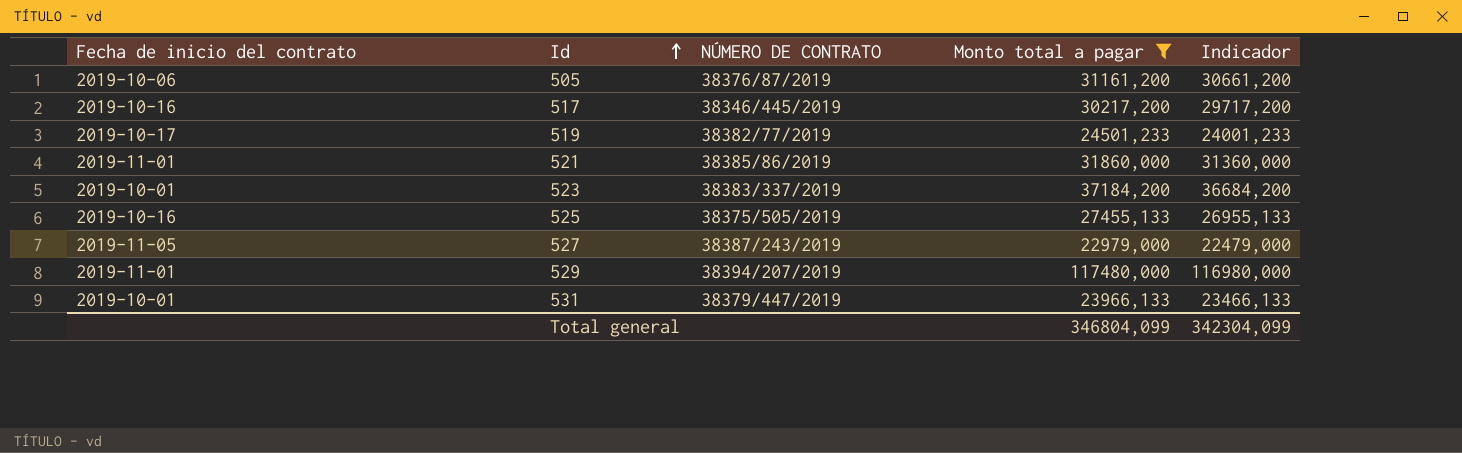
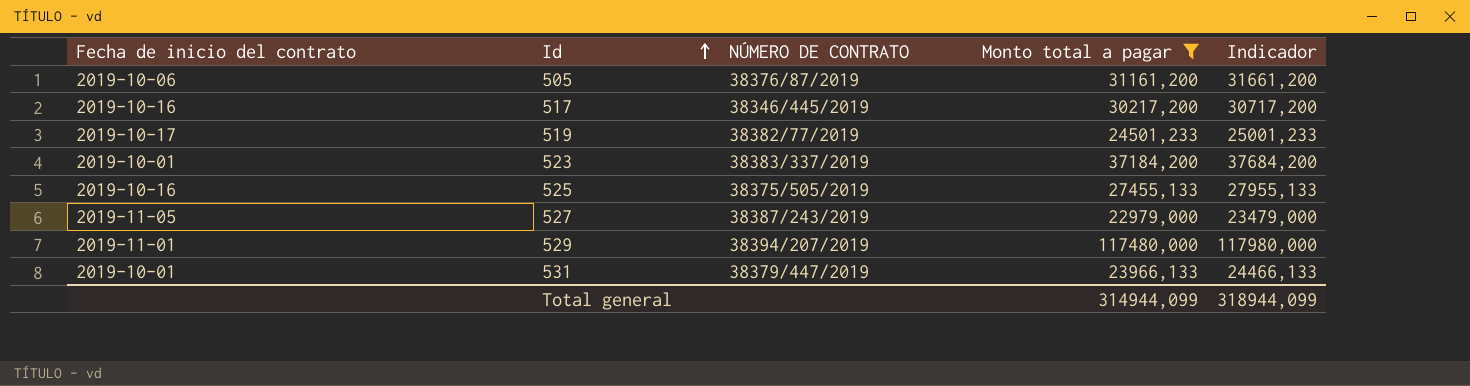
column Indicador | formula: [Monto total a pagar] - 500 -> [Monto total a pagar] + 500
row 521: 2019-11-01 | 38385/86/2019 | 31860,000 | 31360,000 -> none
Total general | Monto total a pagar: 346804,099 -> 314944,099
Total general | Indicador: 342304,099 -> 318944,099

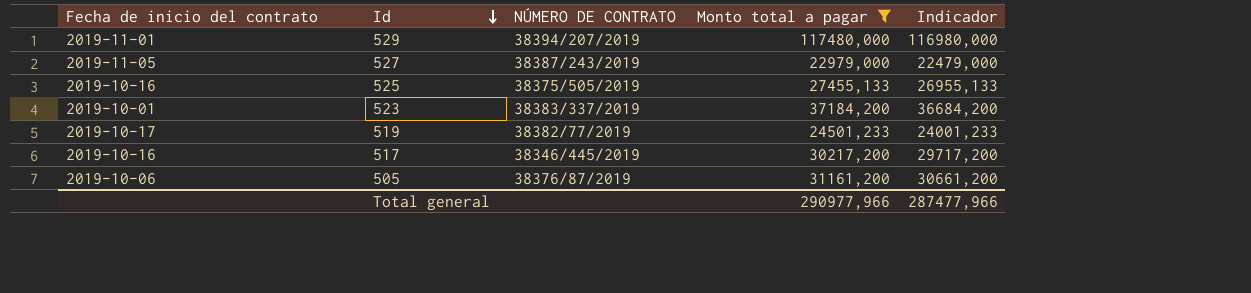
row order: Id ascending -> Id descending
column Indicador | formula: [Monto total a pagar] + 500 -> [Monto total a pagar] - 500
row 531: 2019-10-01 | 38379/447/2019 | 23966,133 | 24466,133 -> none
Total general | Monto total a pagar: 314944,099 -> 290977,966
Total general | Indicador: 318944,099 -> 287477,966

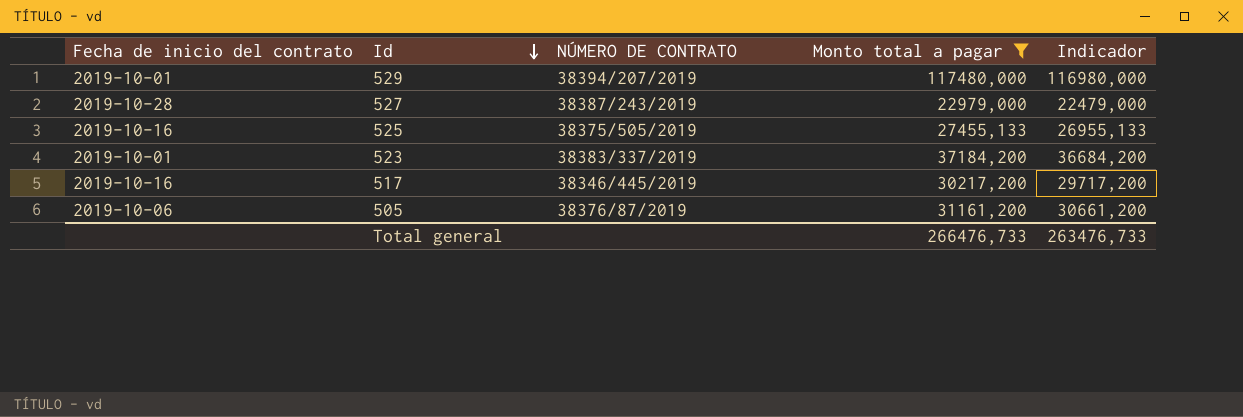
row 519: 2019-10-17 | 38382/77/2019 | 24501,233 | 24001,233 -> none
529 | Fecha de inicio del contrato: 2019-11-01 -> 2019-10-01
527 | Fecha de inicio del contrato: 2019-11-05 -> 2019-10-28
Total general | Monto total a pagar: 290977,966 -> 266476,733
Total general | Indicador: 287477,966 -> 263476,733

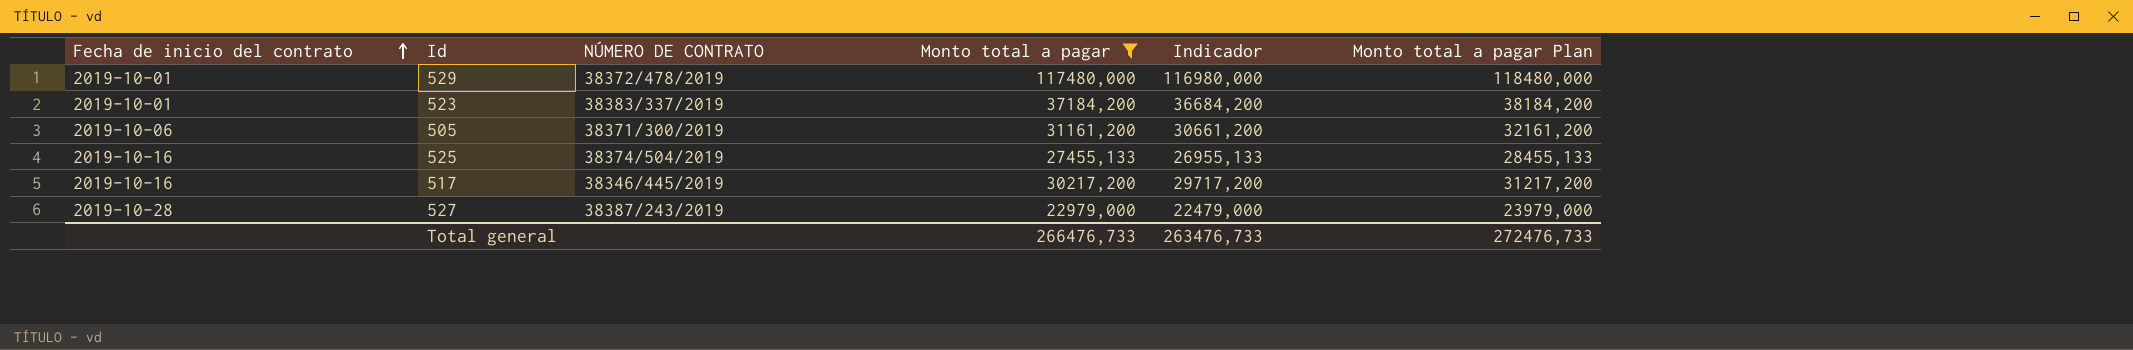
row order: Id descending -> Fecha de inicio del contrato ascending
column Monto total a pagar Plan | formula: none -> [Monto total a pagar] + 1000
529 | NÚMERO DE CONTRATO: 38394/207/2019 -> 38372/478/2019
505 | NÚMERO DE CONTRATO: 38376/87/2019 -> 38371/300/2019
525 | NÚMERO DE CONTRATO: 38375/505/2019 -> 38374/504/2019

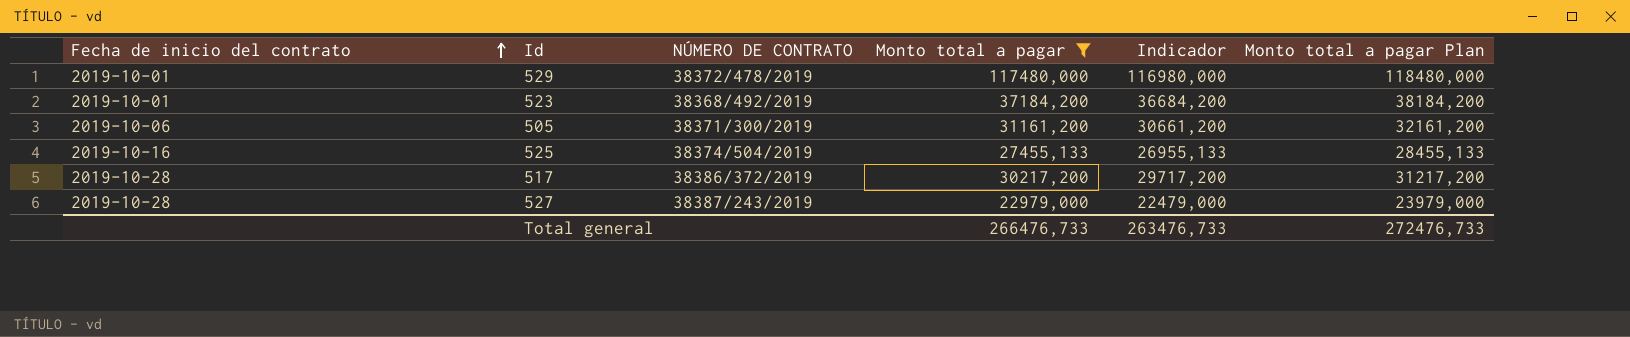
523 | NÚMERO DE CONTRATO: 38383/337/2019 -> 38368/492/2019
517 | Fecha de inicio del contrato: 2019-10-16 -> 2019-10-28
517 | NÚMERO DE CONTRATO: 38346/445/2019 -> 38386/372/2019

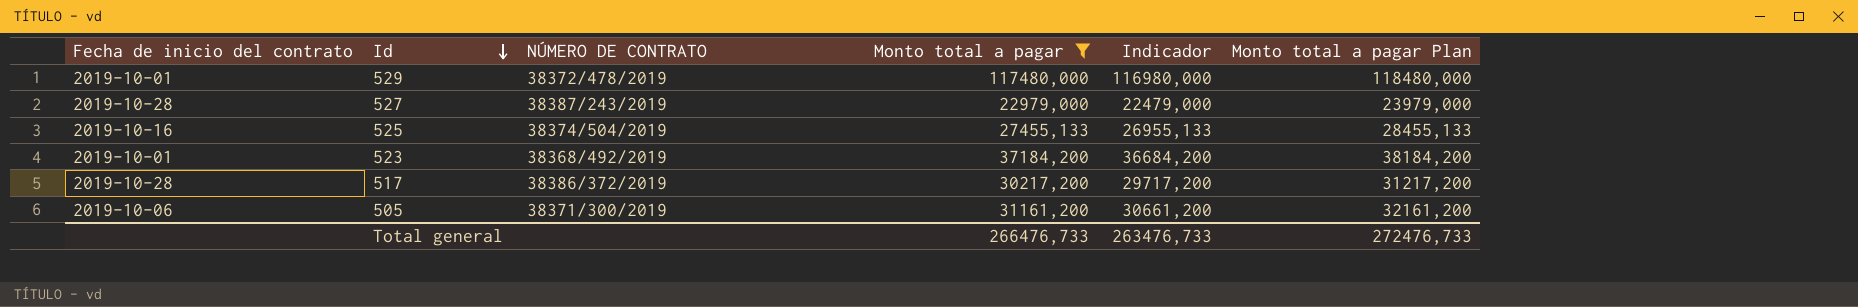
row order: Fecha de inicio del contrato ascending -> Id descending

